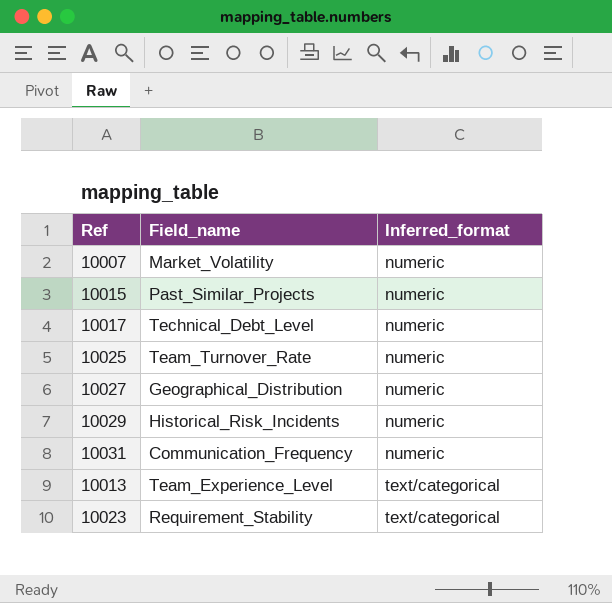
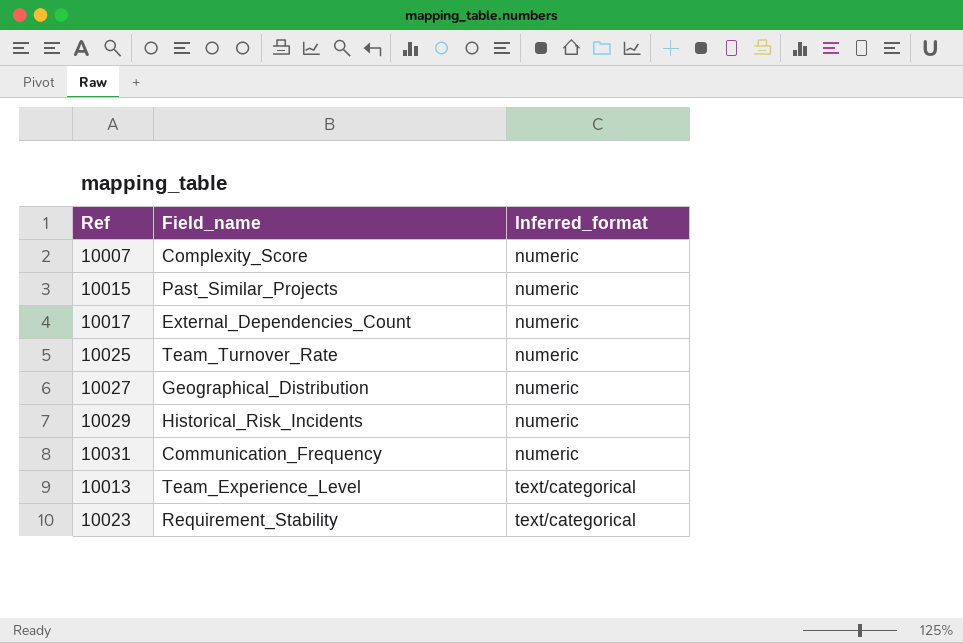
10007 | Field_name: Market_Volatility -> Complexity_Score
10017 | Field_name: Technical_Debt_Level -> External_Dependencies_Count

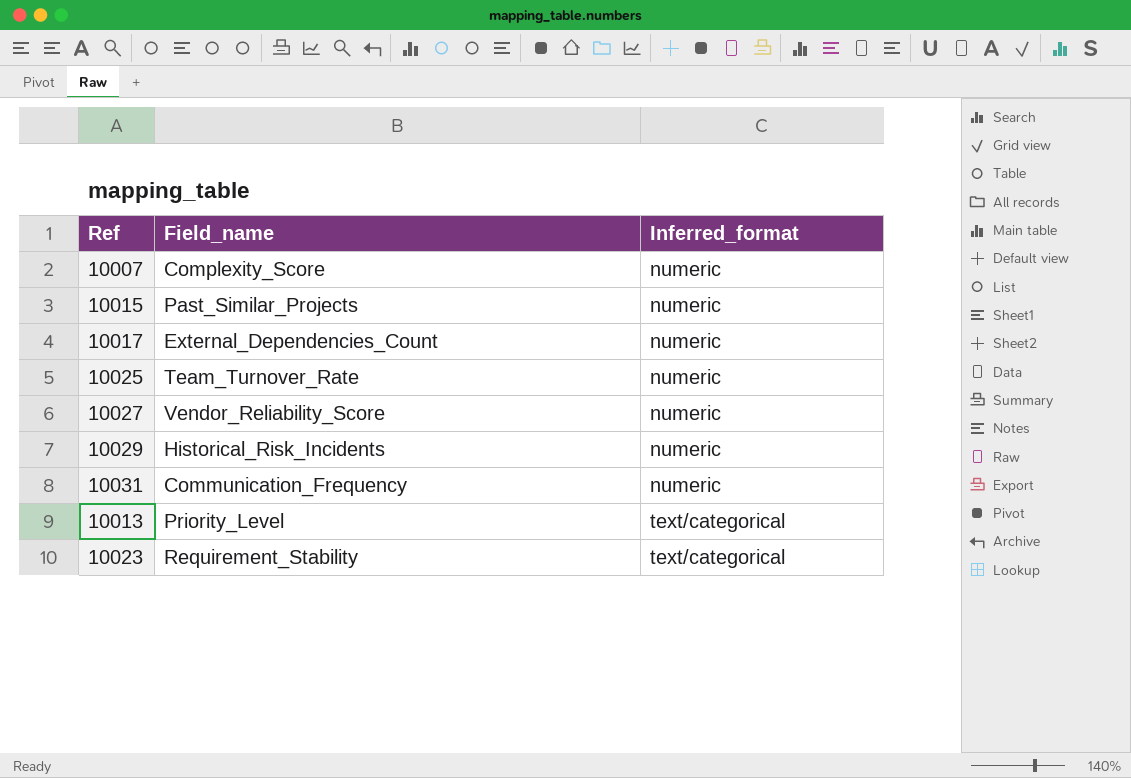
10027 | Field_name: Geographical_Distribution -> Vendor_Reliability_Score
10013 | Field_name: Team_Experience_Level -> Priority_Level

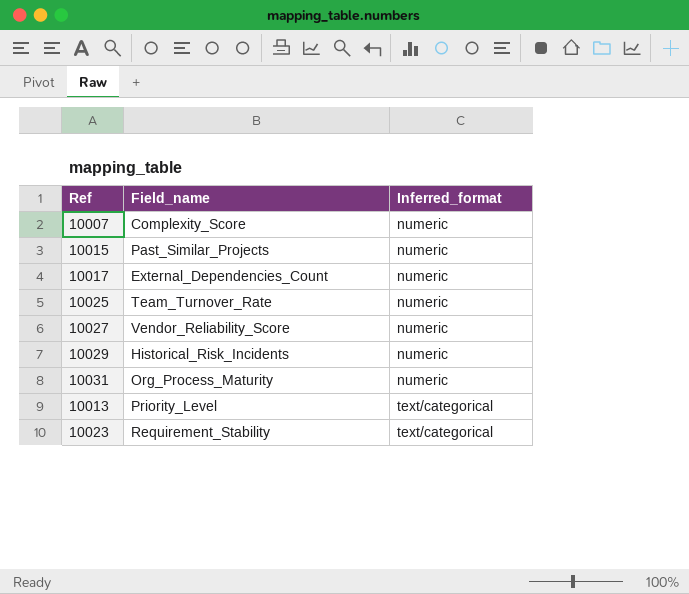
10031 | Field_name: Communication_Frequency -> Org_Process_Maturity

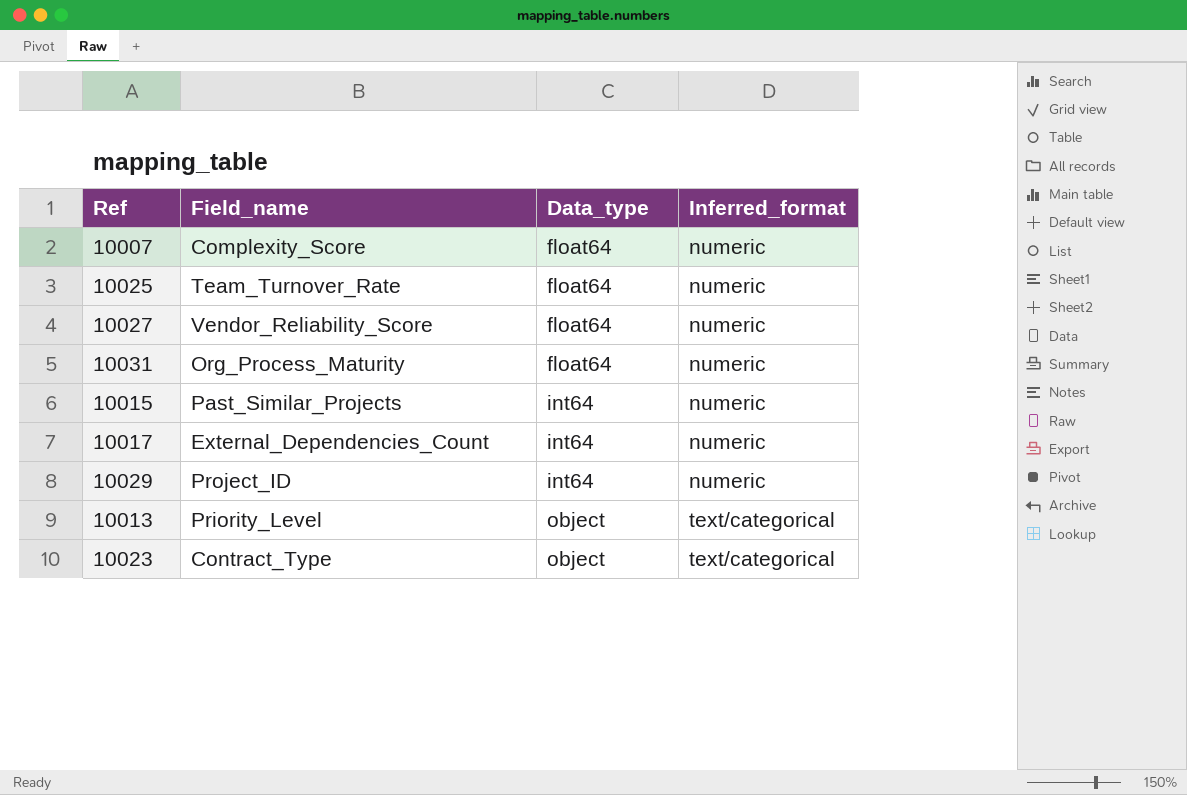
row order: Inferred_format ascending -> Data_type ascending
column Data_type | position: none -> 3
10029 | Field_name: Historical_Risk_Incidents -> Project_ID
10023 | Field_name: Requirement_Stability -> Contract_Type

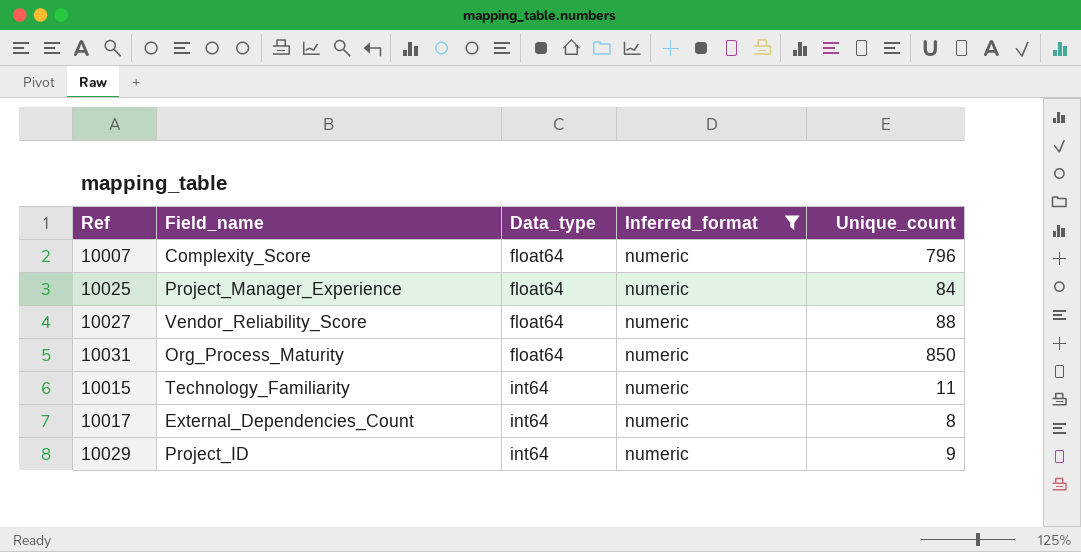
filter: none -> Inferred_format = numeric
column Unique_count | position: none -> 5
10025 | Field_name: Team_Turnover_Rate -> Project_Manager_Experience
10015 | Field_name: Past_Similar_Projects -> Technology_Familiarity

